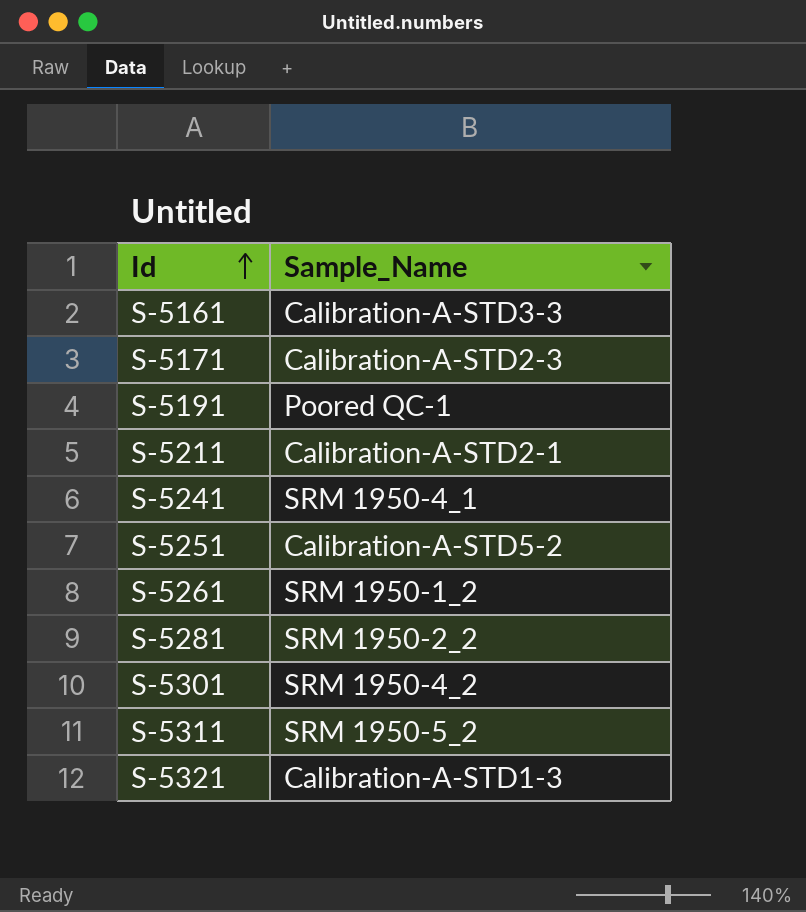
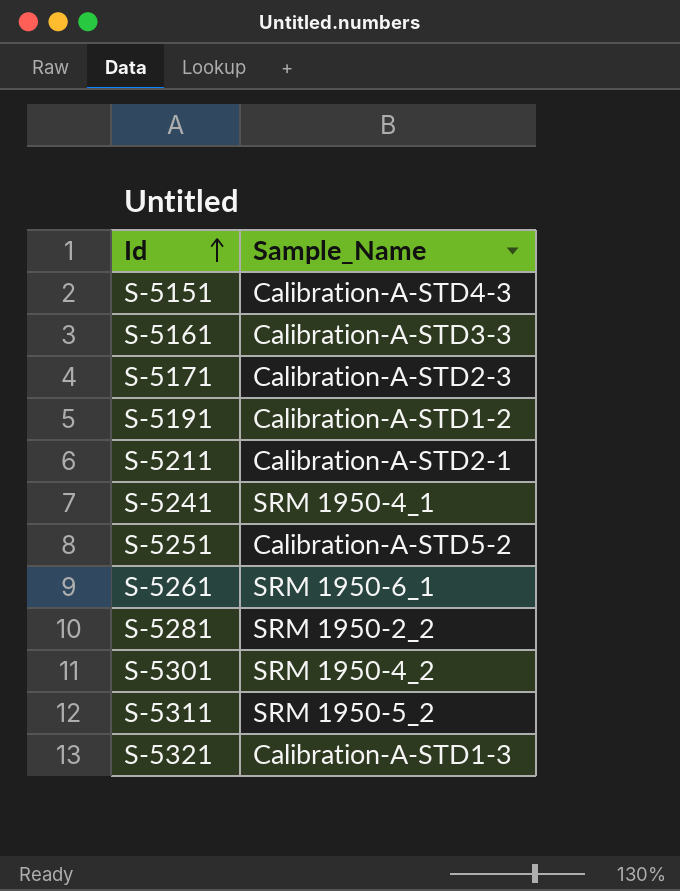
row S-5151: none -> Calibration-A-STD4-3
S-5191 | Sample_Name: Poored QC-1 -> Calibration-A-STD1-2
S-5261 | Sample_Name: SRM 1950-1_2 -> SRM 1950-6_1

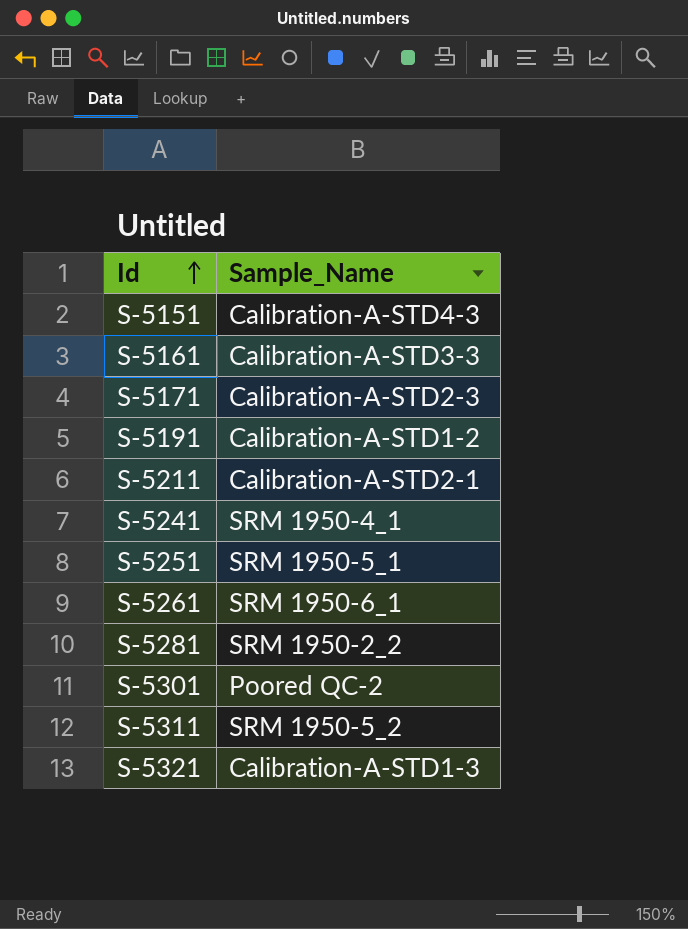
S-5251 | Sample_Name: Calibration-A-STD5-2 -> SRM 1950-5_1
S-5301 | Sample_Name: SRM 1950-4_2 -> Poored QC-2

